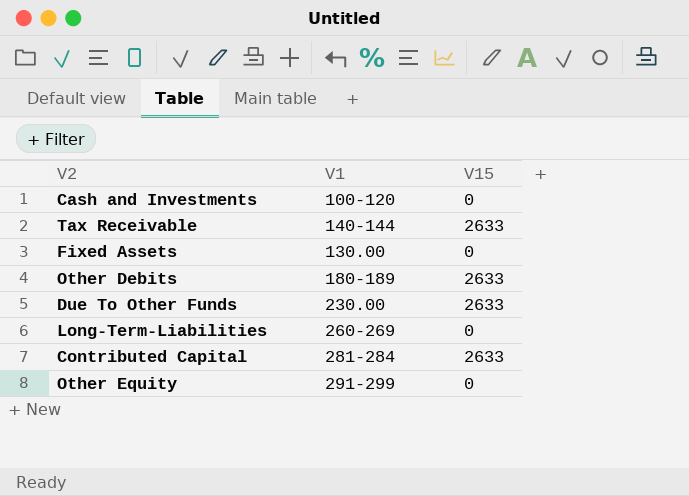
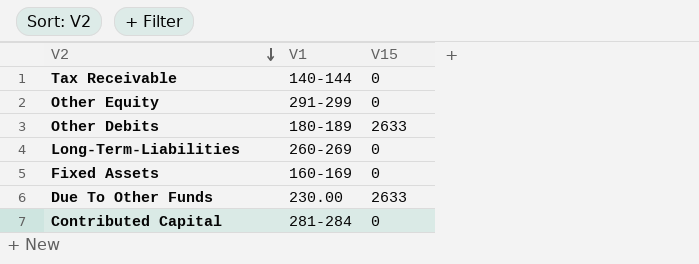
row order: none -> V2 descending
row Cash and Investments: 100-120 | 0 -> none
Tax Receivable | V15: 2633 -> 0
Fixed Assets | V1: 130.00 -> 160-169
Contributed Capital | V15: 2633 -> 0

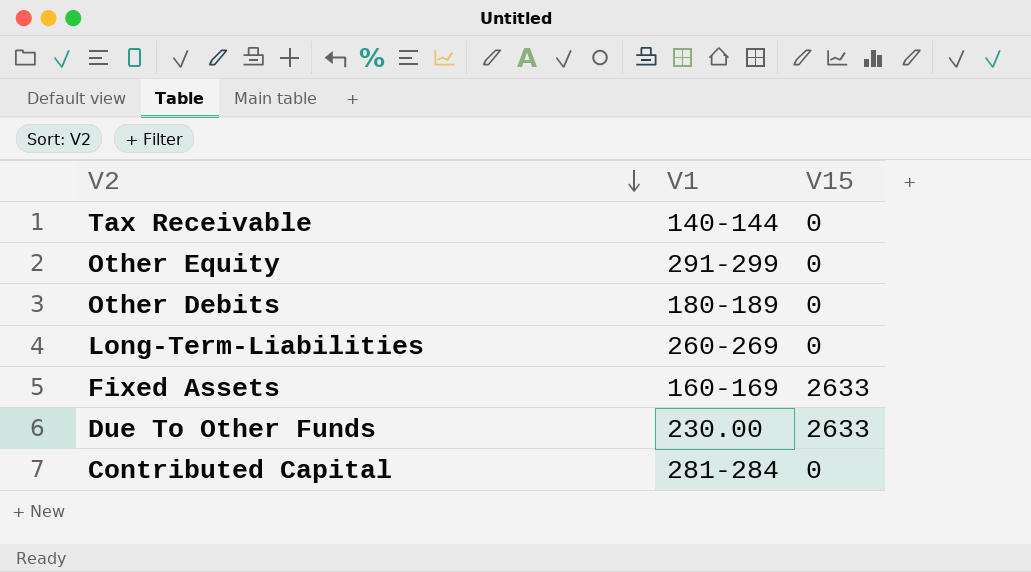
Other Debits | V15: 2633 -> 0
Fixed Assets | V15: 0 -> 2633

